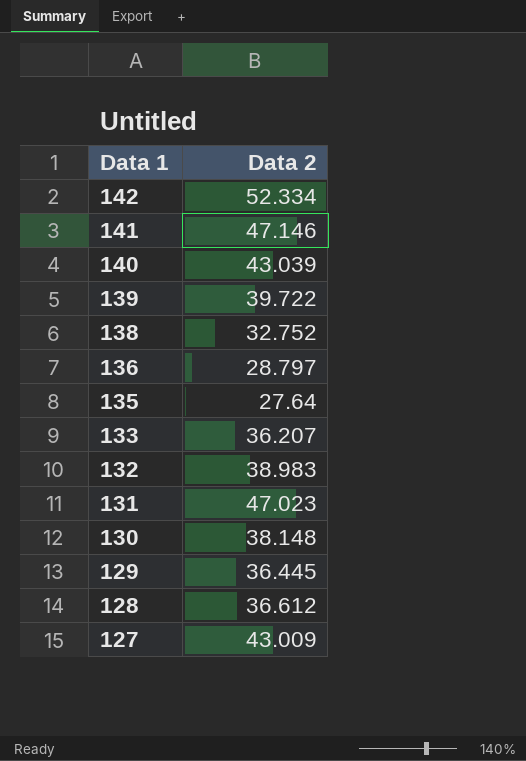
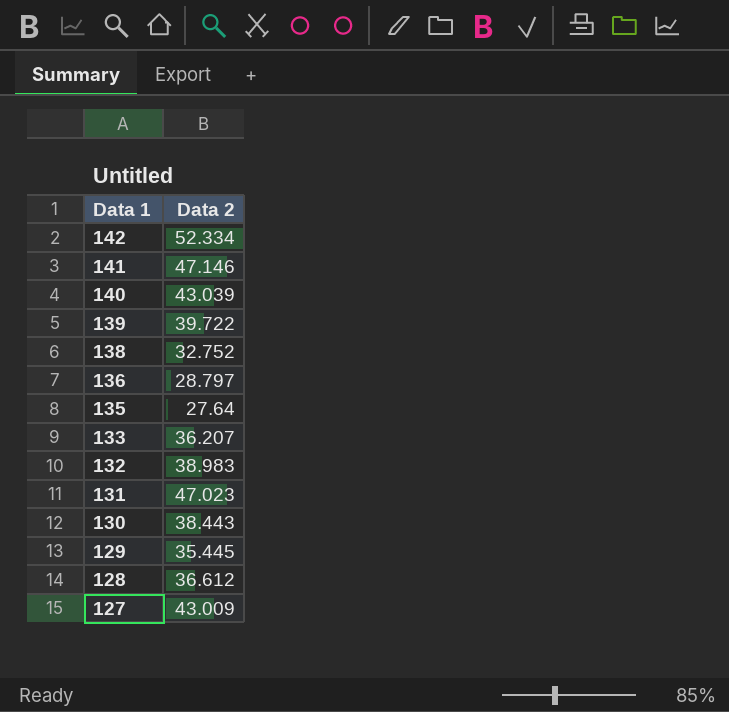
130 | Data 2: 38.148 -> 38.443
129 | Data 2: 36.445 -> 35.445

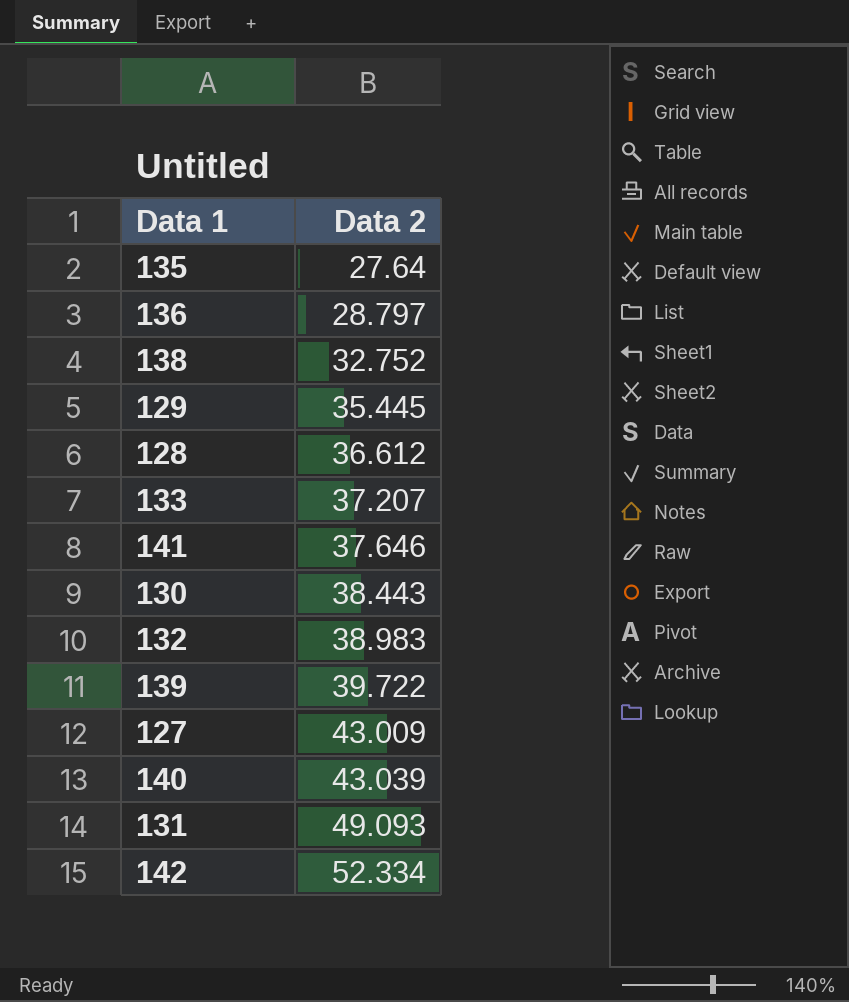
row order: Data 1 descending -> Data 2 ascending
133 | Data 2: 36.207 -> 37.207
141 | Data 2: 47.146 -> 37.646
131 | Data 2: 47.023 -> 49.093

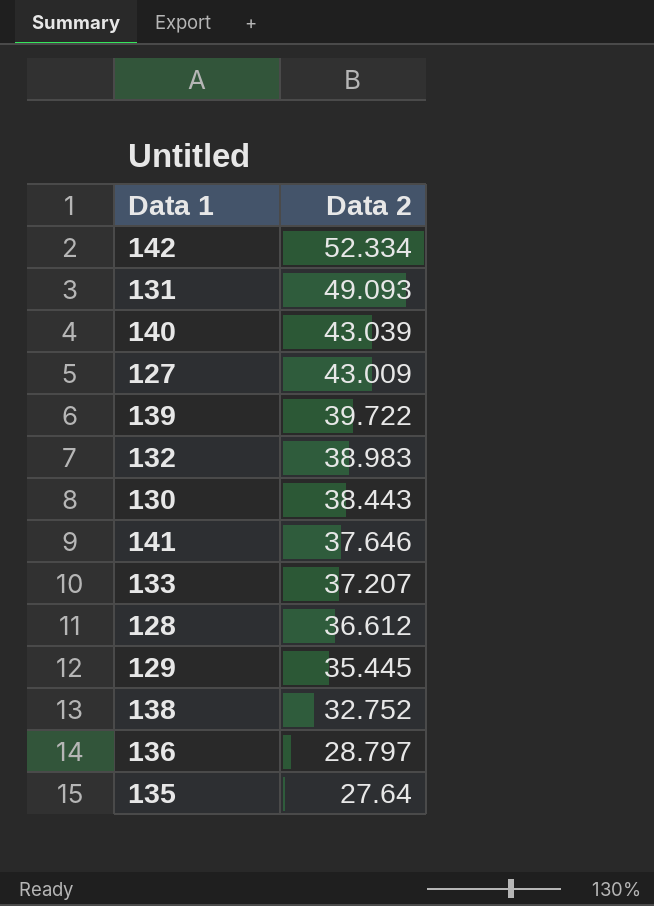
row order: Data 2 ascending -> Data 2 descending

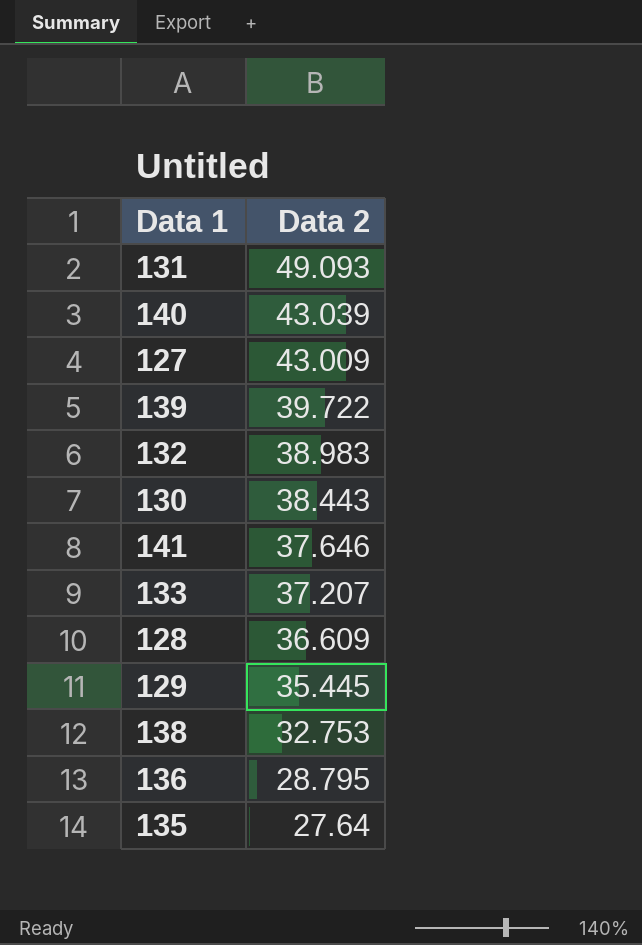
row 142: 52.334 -> none
128 | Data 2: 36.612 -> 36.609
138 | Data 2: 32.752 -> 32.753
136 | Data 2: 28.797 -> 28.795

